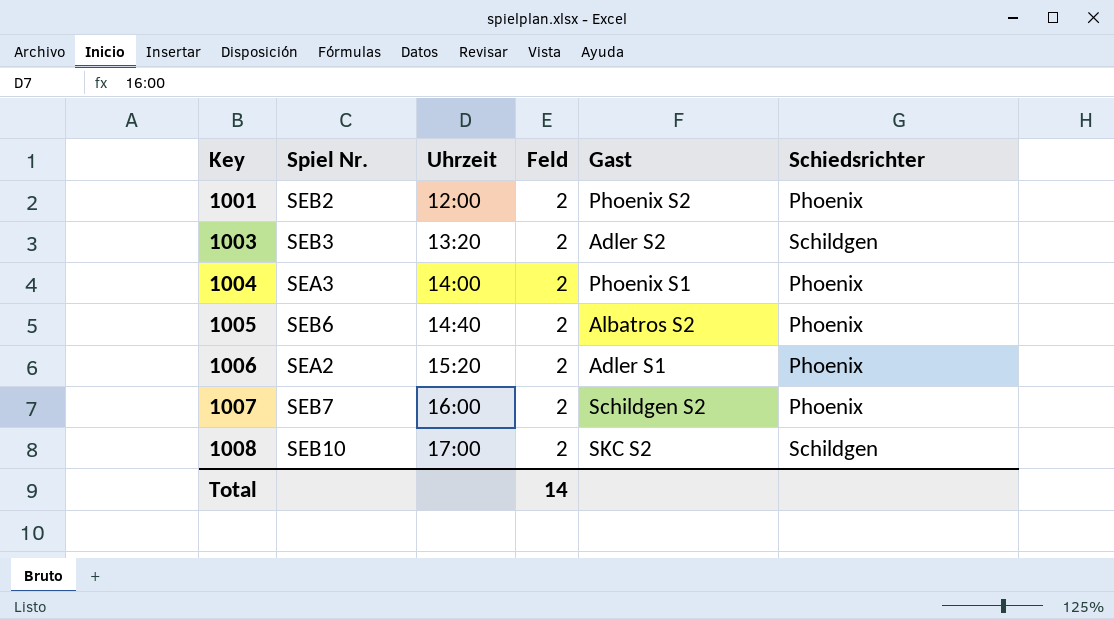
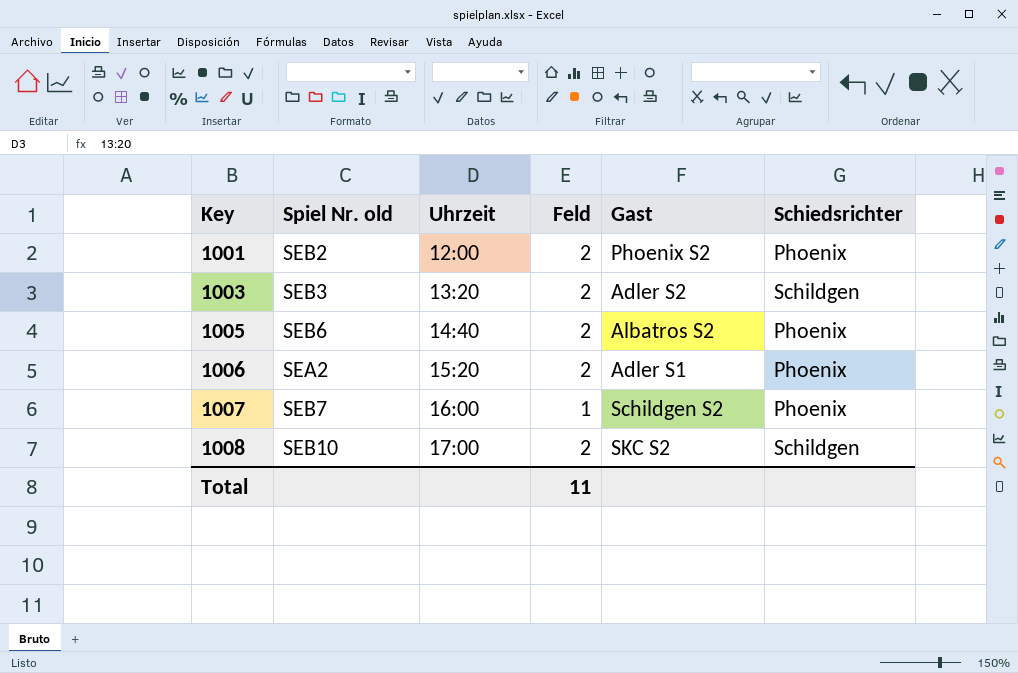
column name: Spiel Nr. -> Spiel Nr. old
row 1004: SEA3 | 14:00 | 2 | Phoenix S1 | Phoenix -> none
1007 | Feld: 2 -> 1
Total | Feld: 14 -> 11

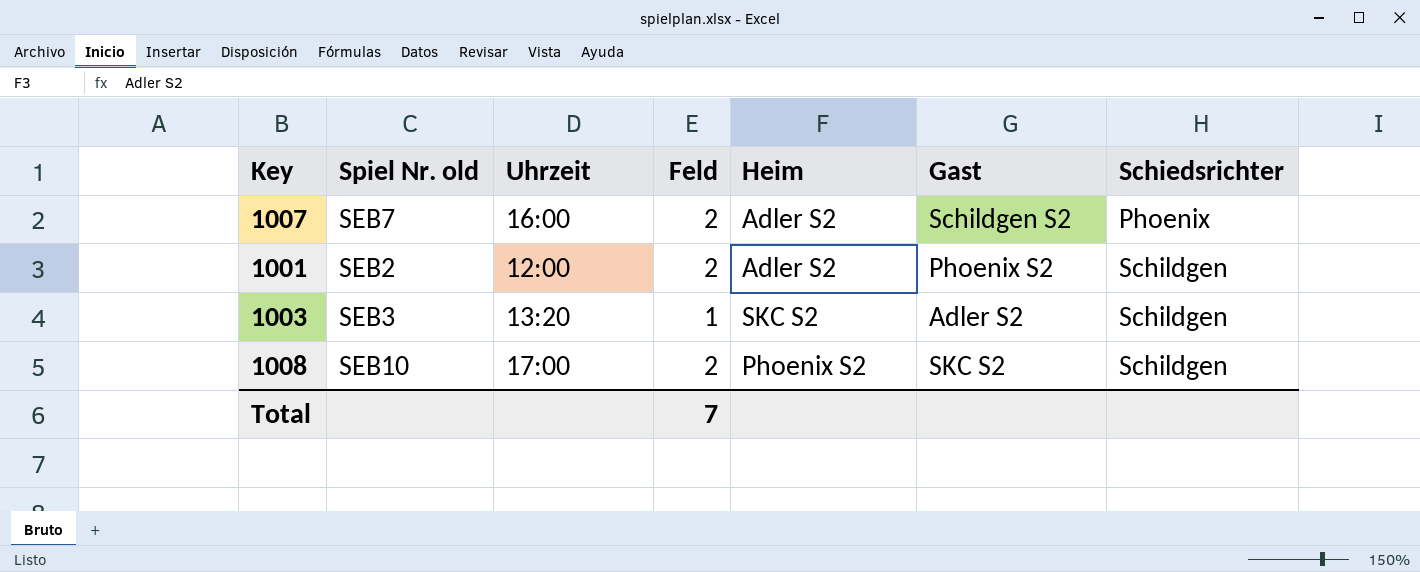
row order: Key ascending -> Schiedsrichter ascending
column Heim | position: none -> 5
row 1005: SEB6 | 14:40 | 2 | Albatros S2 | Phoenix -> none
row 1006: SEA2 | 15:20 | 2 | Adler S1 | Phoenix -> none
1007 | Feld: 1 -> 2
1001 | Schiedsrichter: Phoenix -> Schildgen
1003 | Feld: 2 -> 1
Total | Feld: 11 -> 7

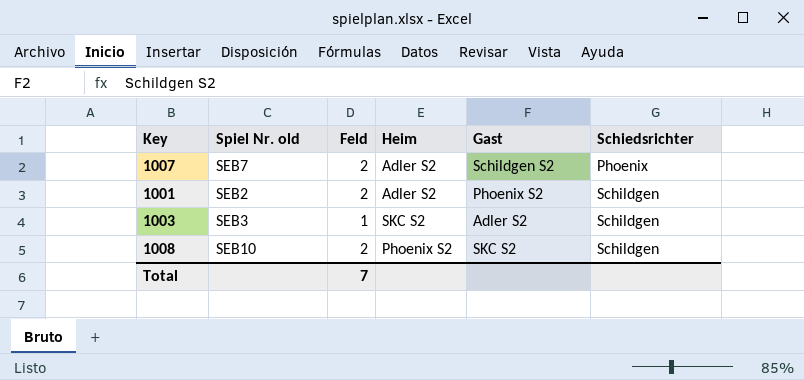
column Uhrzeit | position: 3 -> none

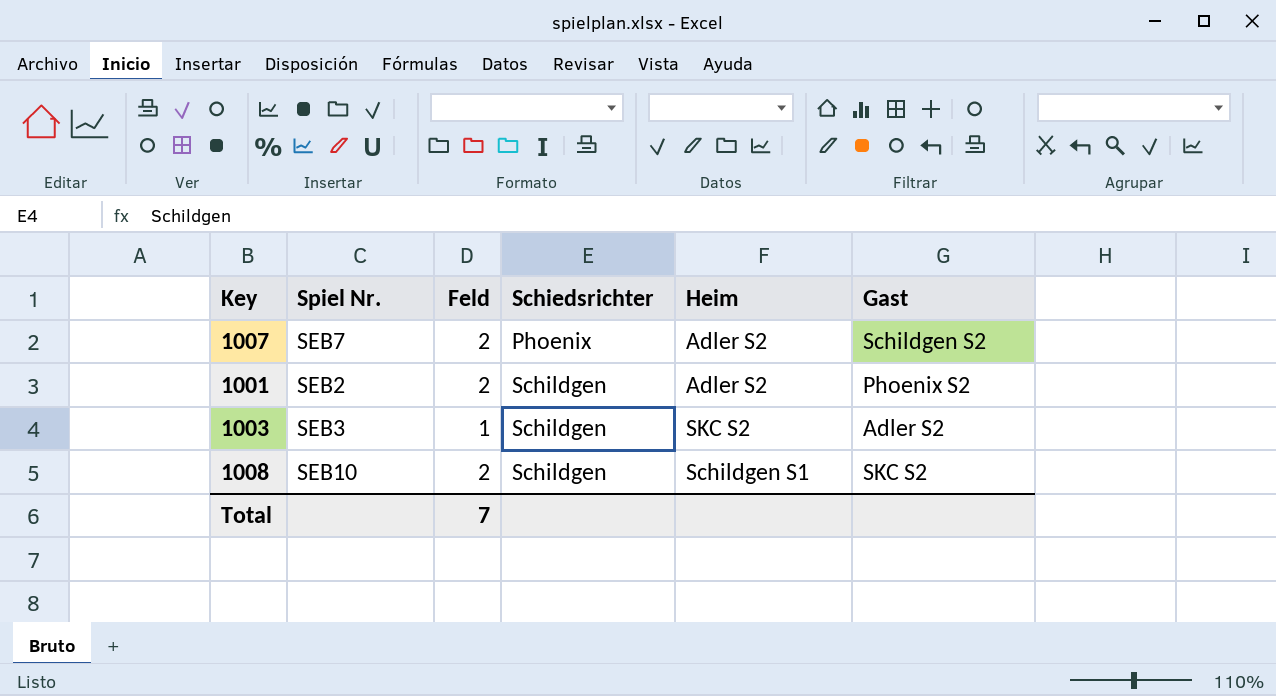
column name: Spiel Nr. old -> Spiel Nr.
column Schiedsrichter | position: 6 -> 4
1008 | Heim: Phoenix S2 -> Schildgen S1

